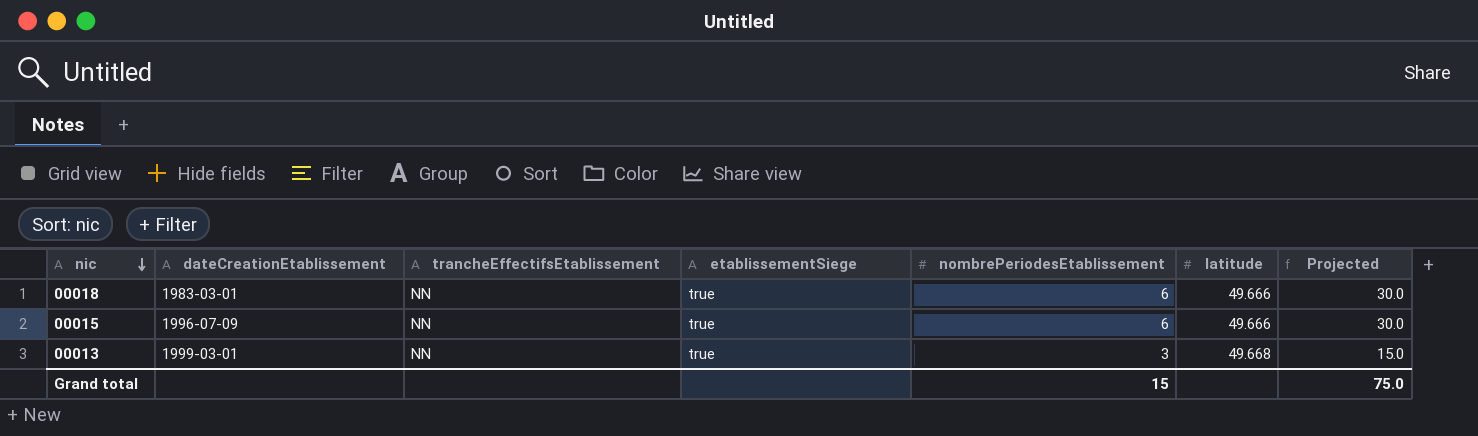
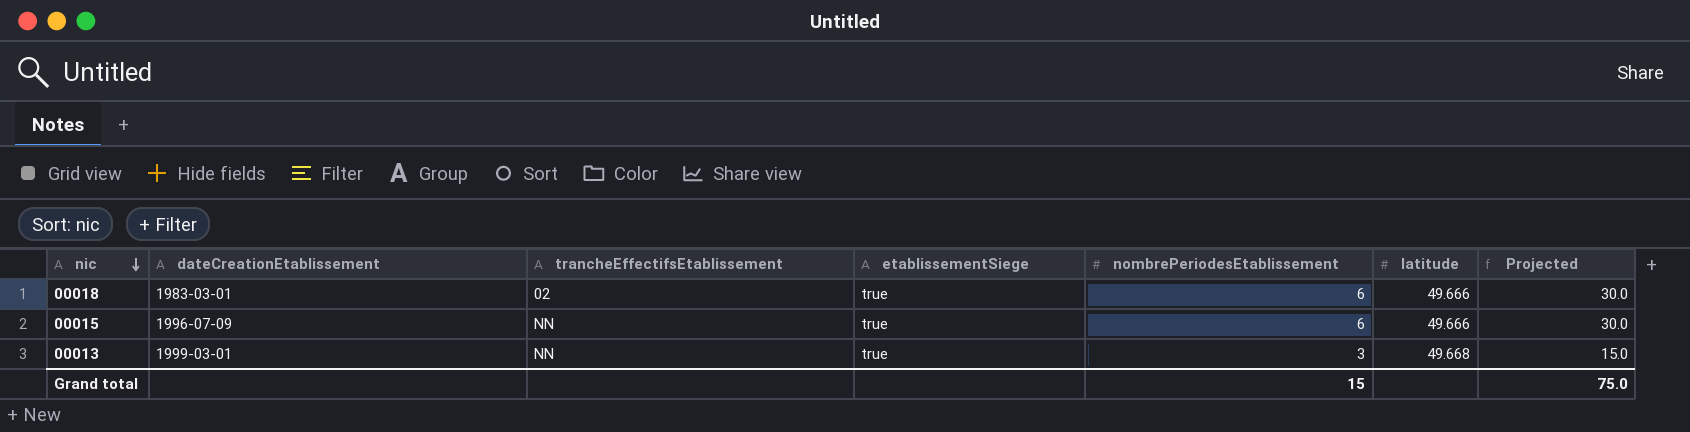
00018 | trancheEffectifsEtablissement: NN -> 02

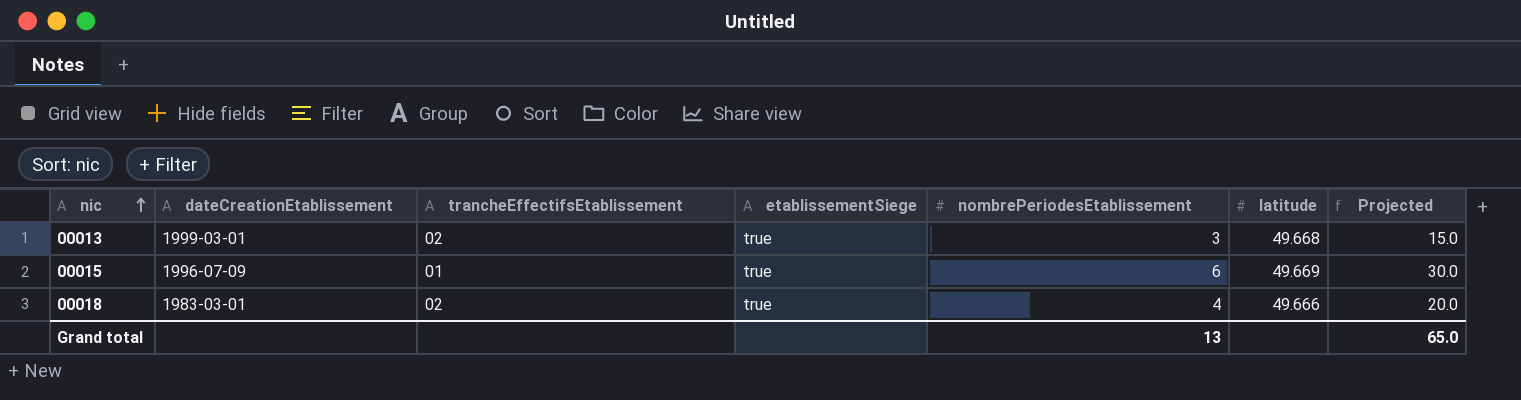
row order: nic descending -> nic ascending
00013 | trancheEffectifsEtablissement: NN -> 02
00015 | trancheEffectifsEtablissement: NN -> 01
00015 | latitude: 49.666 -> 49.669
00018 | nombrePeriodesEtablissement: 6 -> 4
00018 | Projected: 30.0 -> 20.0
Grand total | nombrePeriodesEtablissement: 15 -> 13
Grand total | Projected: 75.0 -> 65.0

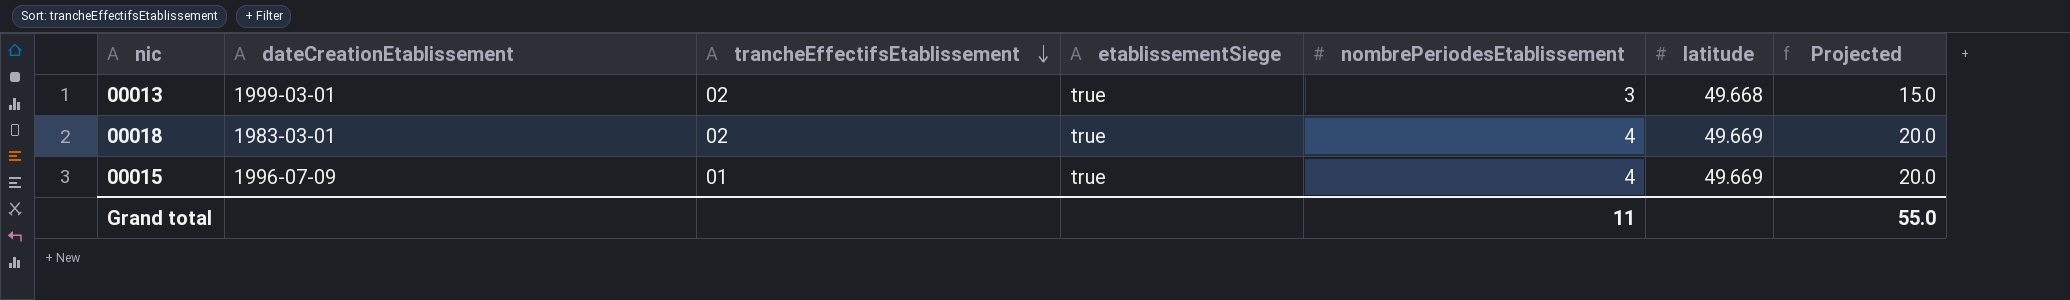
row order: nic ascending -> trancheEffectifsEtablissement descending
00018 | latitude: 49.666 -> 49.669
00015 | nombrePeriodesEtablissement: 6 -> 4
00015 | Projected: 30.0 -> 20.0
Grand total | nombrePeriodesEtablissement: 13 -> 11
Grand total | Projected: 65.0 -> 55.0

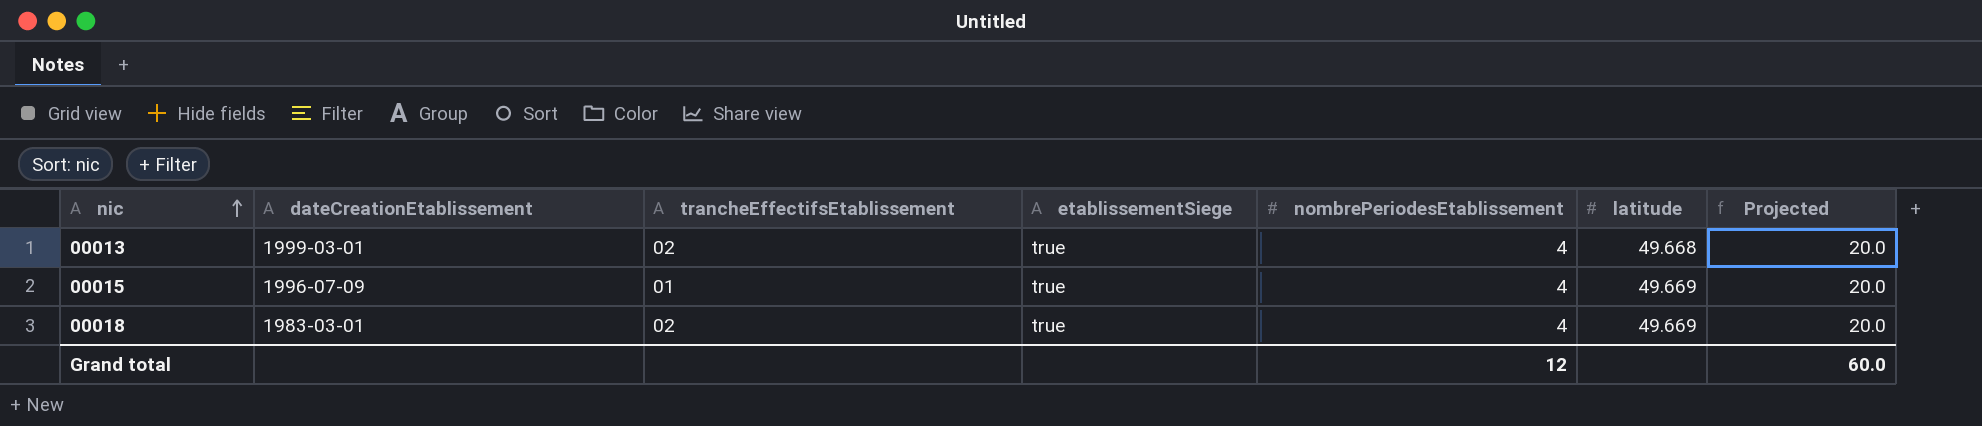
row order: trancheEffectifsEtablissement descending -> nic ascending
00013 | nombrePeriodesEtablissement: 3 -> 4
00013 | Projected: 15.0 -> 20.0
Grand total | nombrePeriodesEtablissement: 11 -> 12
Grand total | Projected: 55.0 -> 60.0

